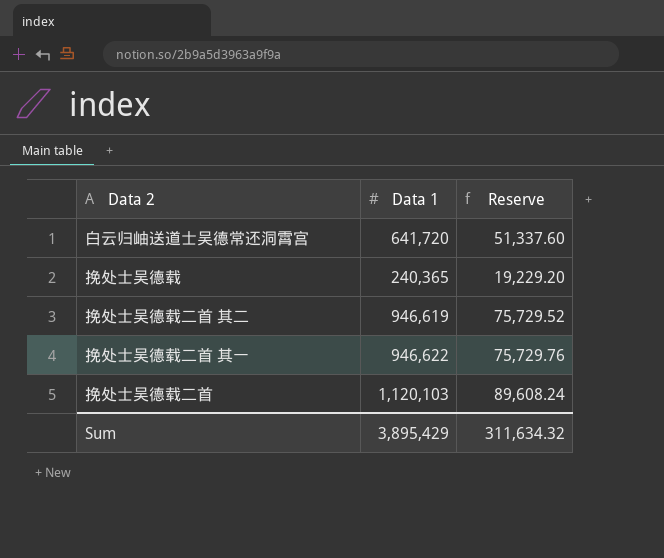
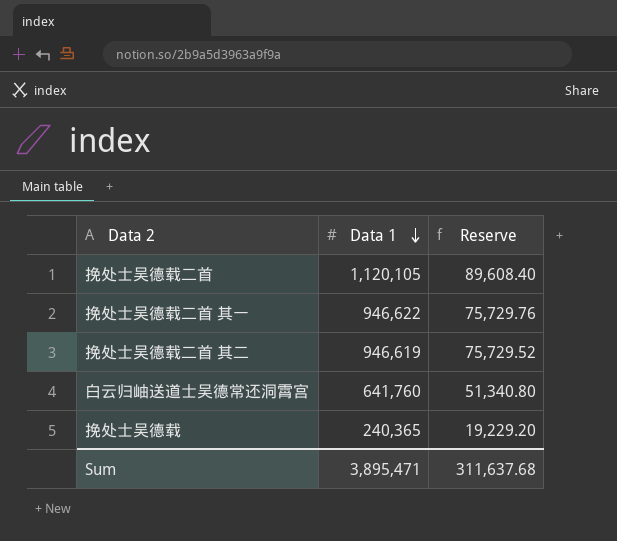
row order: none -> Data 1 descending
挽处士吴德载二首 | Data 1: 1,120,103 -> 1,120,105
挽处士吴德载二首 | Reserve: 89,608.24 -> 89,608.40
白云归岫送道士吴德常还洞霄宫 | Data 1: 641,720 -> 641,760
白云归岫送道士吴德常还洞霄宫 | Reserve: 51,337.60 -> 51,340.80
Sum | Data 1: 3,895,429 -> 3,895,471
Sum | Reserve: 311,634.32 -> 311,637.68

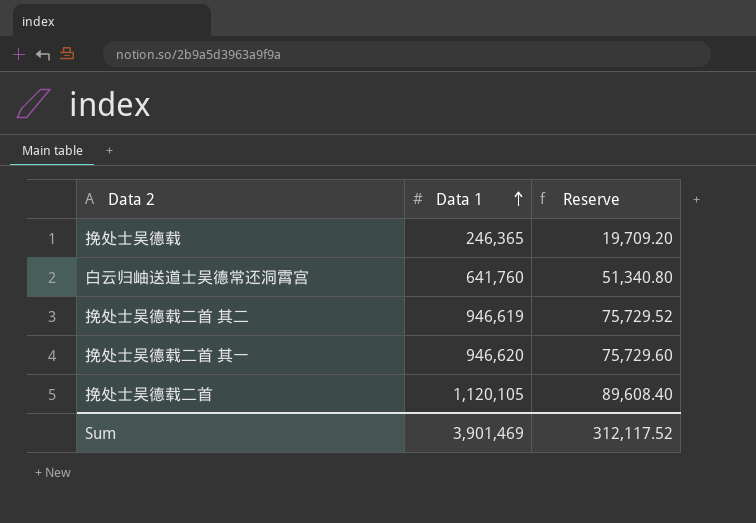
row order: Data 1 descending -> Data 1 ascending
挽处士吴德载 | Data 1: 240,365 -> 246,365
挽处士吴德载 | Reserve: 19,229.20 -> 19,709.20
挽处士吴德载二首 其一 | Data 1: 946,622 -> 946,620
挽处士吴德载二首 其一 | Reserve: 75,729.76 -> 75,729.60
Sum | Data 1: 3,895,471 -> 3,901,469
Sum | Reserve: 311,637.68 -> 312,117.52

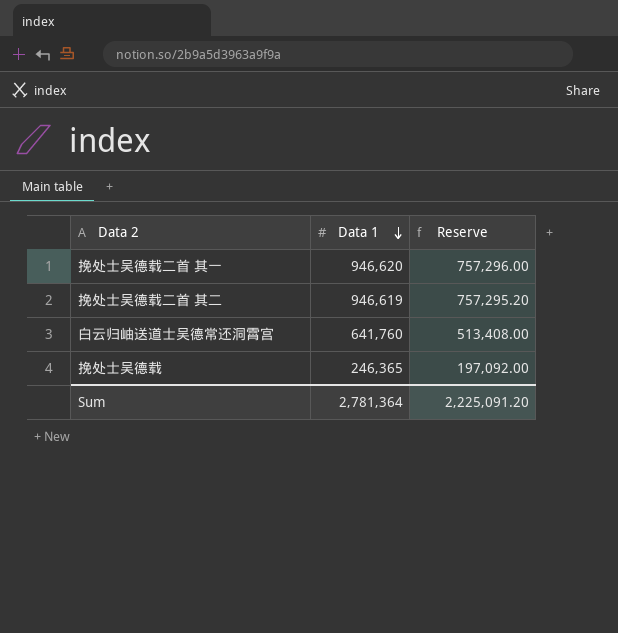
row order: Data 1 ascending -> Data 1 descending
column Reserve | formula: [Data 1] * 0.08 -> [Data 1] * 0.8
row 挽处士吴德载二首: 1,120,105 | 89,608.40 -> none
Sum | Data 1: 3,901,469 -> 2,781,364
Sum | Reserve: 312,117.52 -> 2,225,091.20

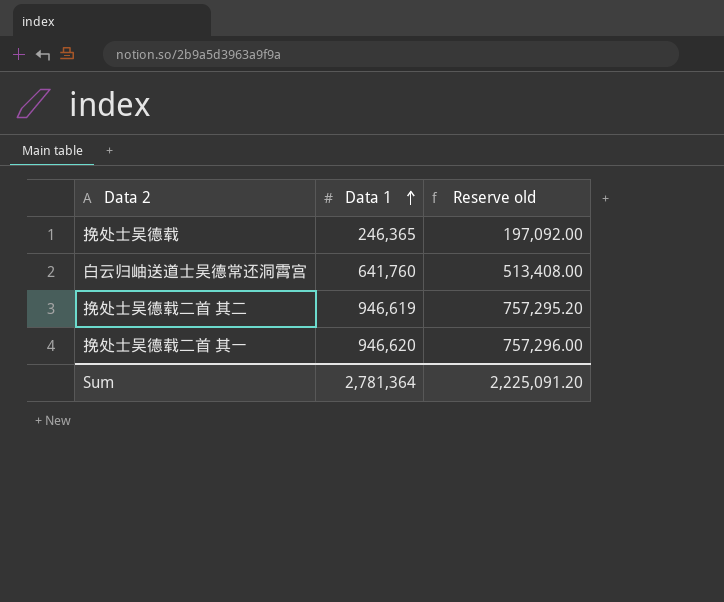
row order: Data 1 descending -> Data 1 ascending
column name: Reserve -> Reserve old

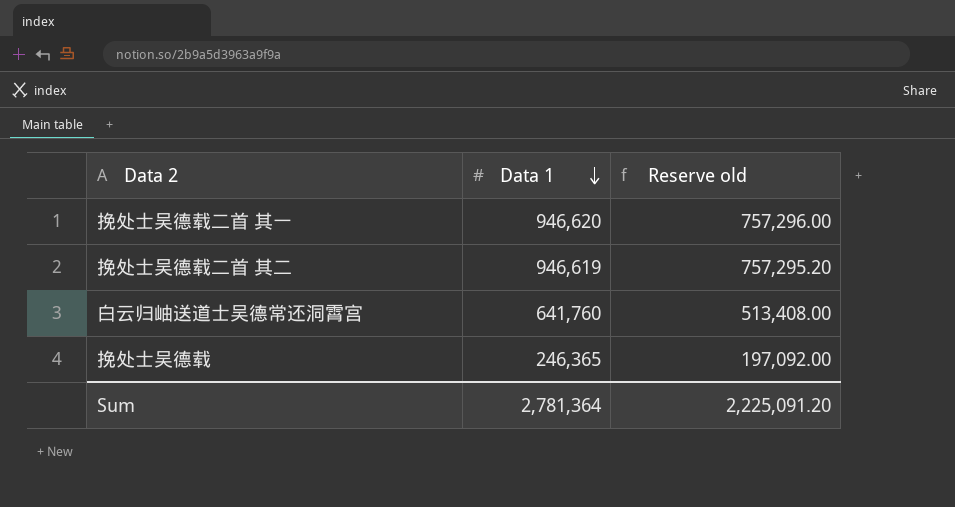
row order: Data 1 ascending -> Data 1 descending

